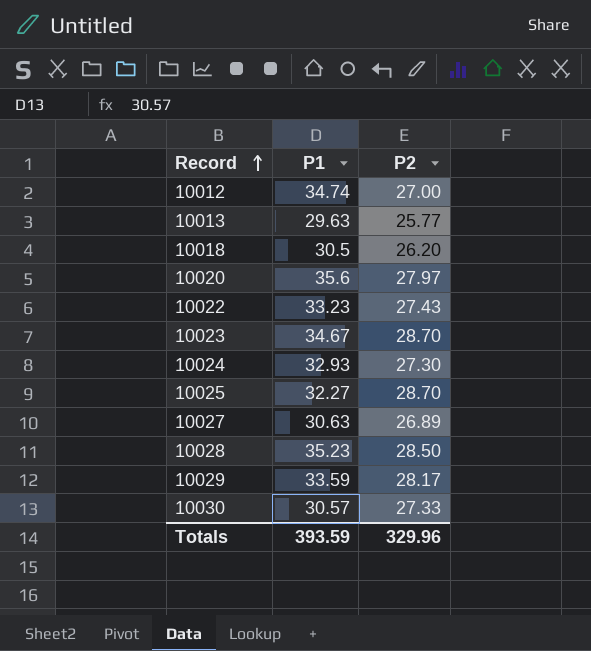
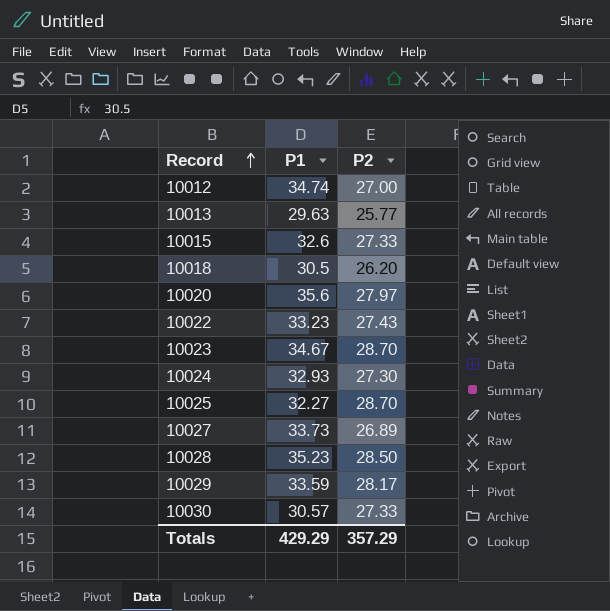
row 10015: none -> 32.6 | 27.33
10027 | P1: 30.63 -> 33.73
Totals | P1: 393.59 -> 429.29
Totals | P2: 329.96 -> 357.29

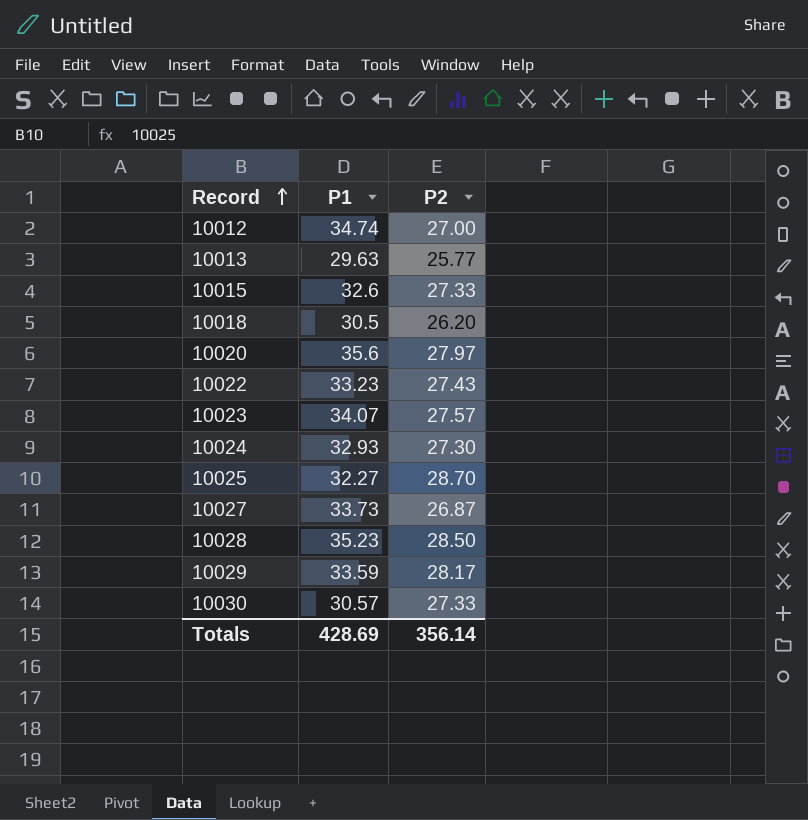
10023 | P1: 34.67 -> 34.07
10023 | P2: 28.70 -> 27.57
10027 | P2: 26.89 -> 26.87
Totals | P1: 429.29 -> 428.69
Totals | P2: 357.29 -> 356.14

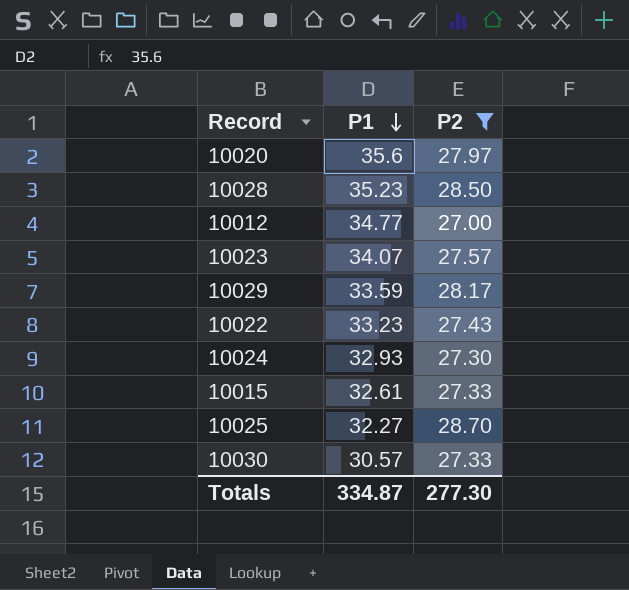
filter: none -> P2 >= 27.00
row order: Record ascending -> P1 descending
10012 | P1: 34.74 -> 34.77
10015 | P1: 32.6 -> 32.61
Totals | P1: 428.69 -> 334.87
Totals | P2: 356.14 -> 277.30

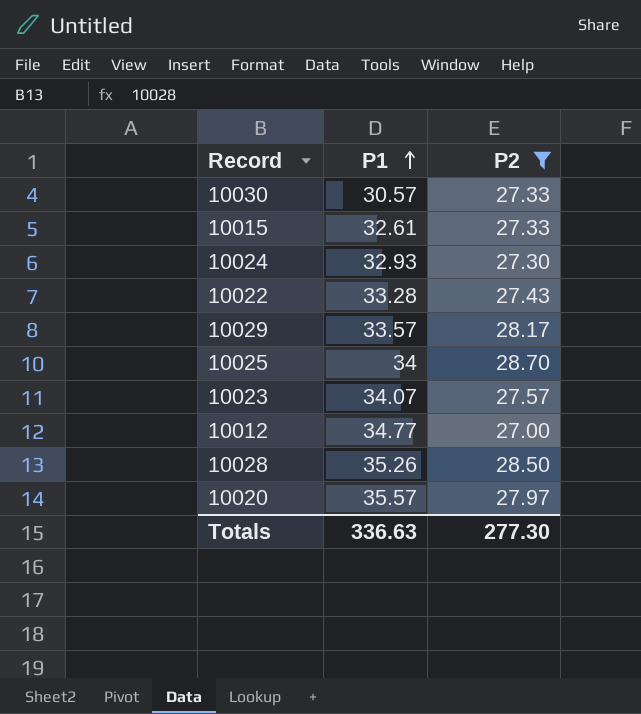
row order: P1 descending -> P1 ascending
10022 | P1: 33.23 -> 33.28
10029 | P1: 33.59 -> 33.57
10025 | P1: 32.27 -> 34
10028 | P1: 35.23 -> 35.26
10020 | P1: 35.6 -> 35.57
Totals | P1: 334.87 -> 336.63

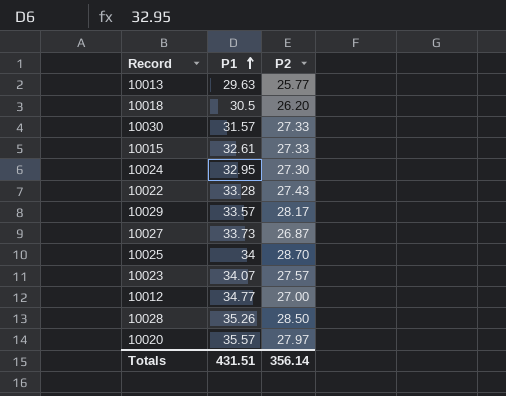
filter: P2 >= 27.00 -> none
10030 | P1: 30.57 -> 31.57
10024 | P1: 32.93 -> 32.95
Totals | P1: 336.63 -> 431.51
Totals | P2: 277.30 -> 356.14

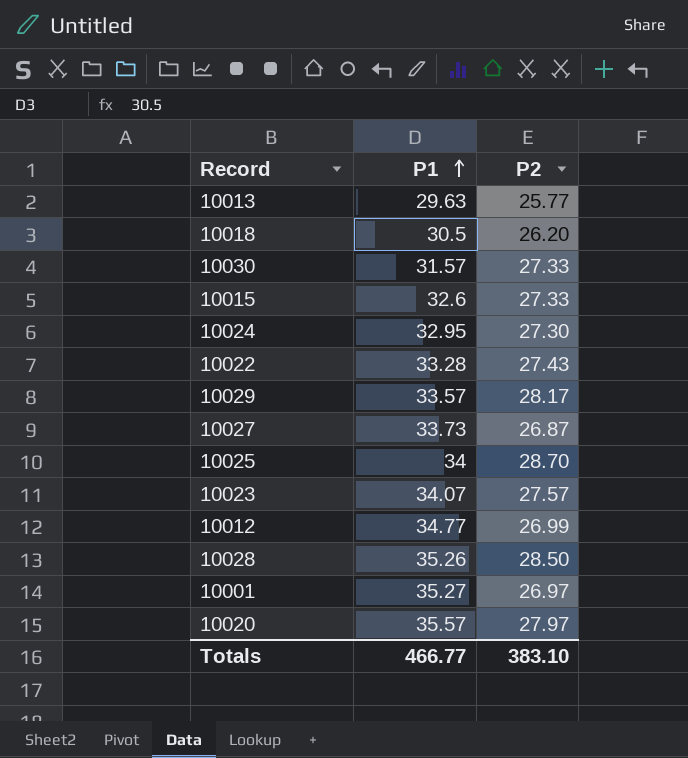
10015 | P1: 32.61 -> 32.6
10012 | P2: 27.00 -> 26.99
row 10001: none -> 35.27 | 26.97
Totals | P1: 431.51 -> 466.77
Totals | P2: 356.14 -> 383.10

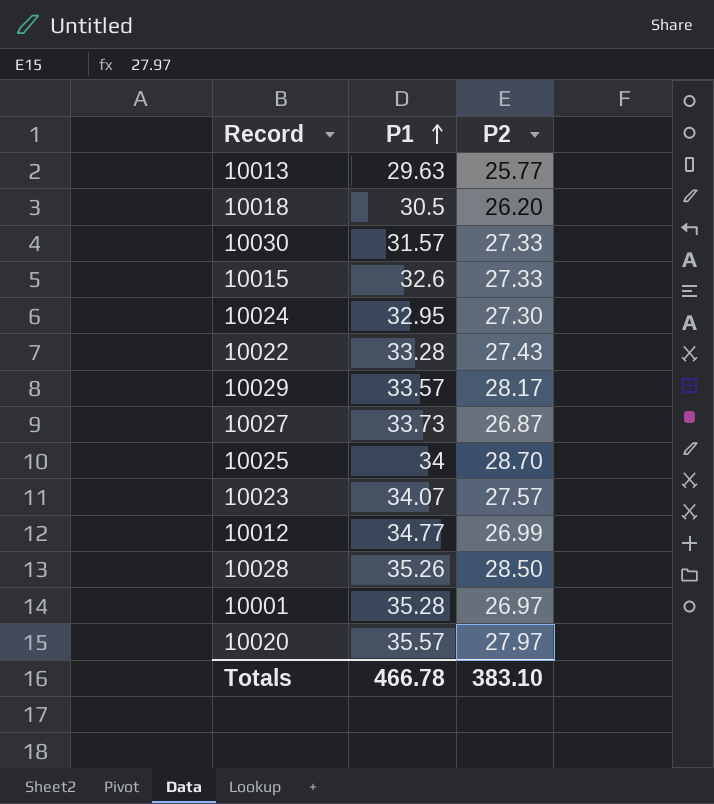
10001 | P1: 35.27 -> 35.28
Totals | P1: 466.77 -> 466.78

